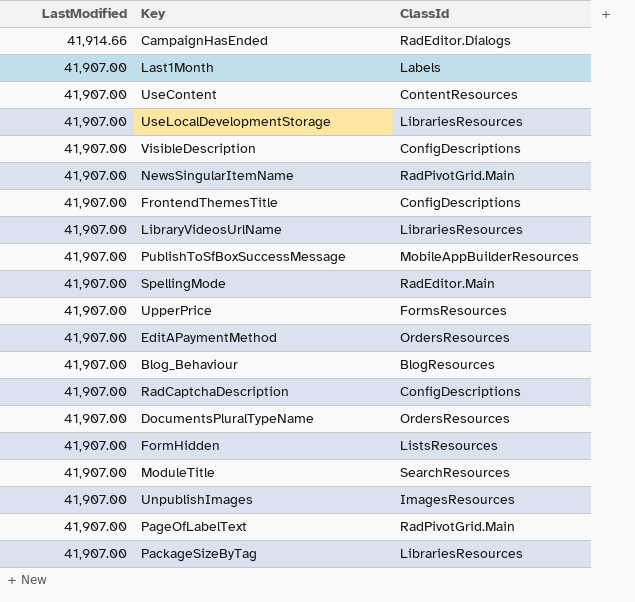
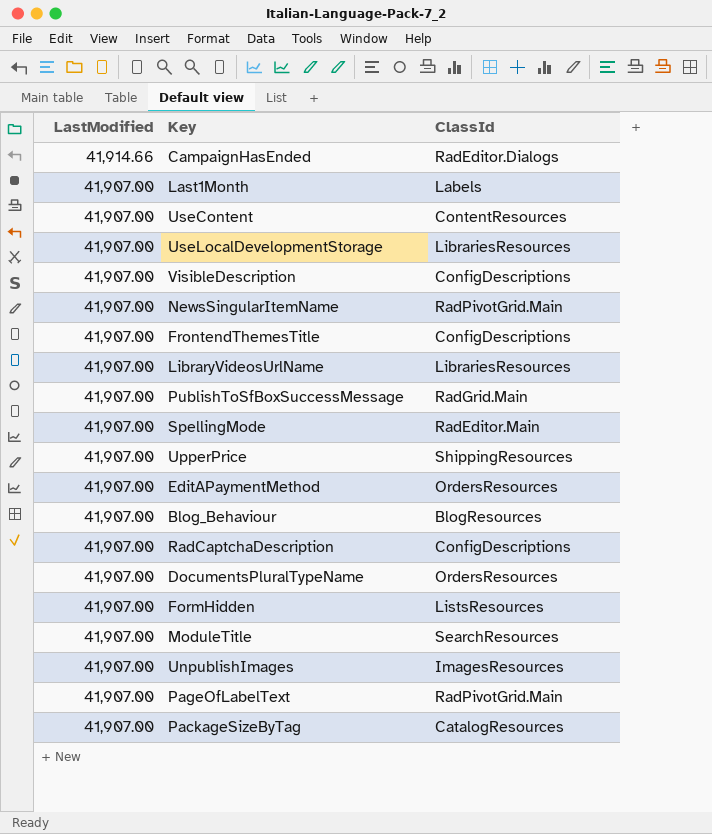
PublishToSfBoxSuccessMessage | ClassId: MobileAppBuilderResources -> RadGrid.Main
UpperPrice | ClassId: FormsResources -> ShippingResources
PackageSizeByTag | ClassId: LibrariesResources -> CatalogResources

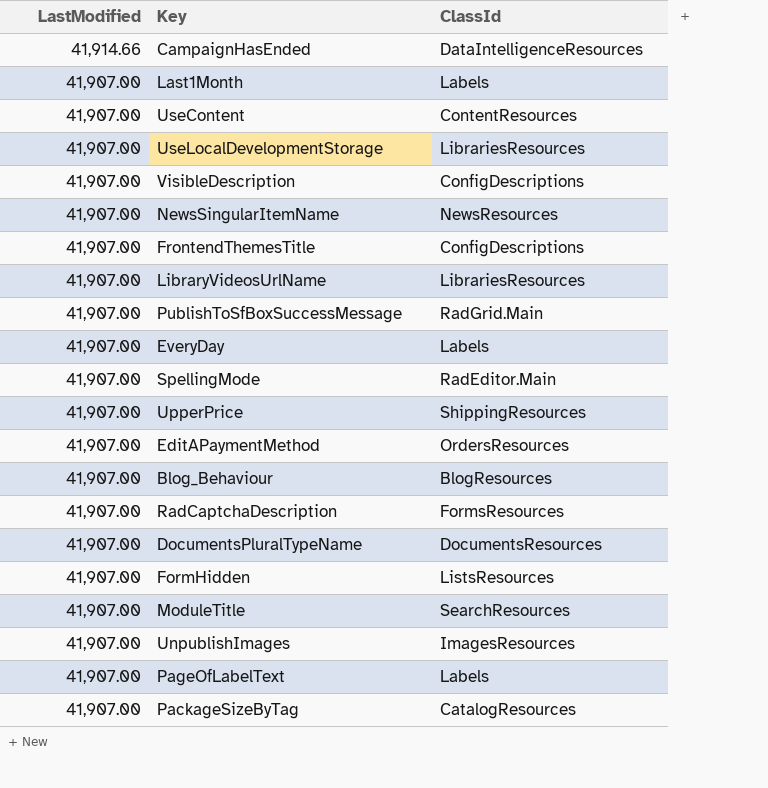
CampaignHasEnded | ClassId: RadEditor.Dialogs -> DataIntelligenceResources
NewsSingularItemName | ClassId: RadPivotGrid.Main -> NewsResources
row EveryDay: none -> 41,907.00 | Labels
RadCaptchaDescription | ClassId: ConfigDescriptions -> FormsResources
DocumentsPluralTypeName | ClassId: OrdersResources -> DocumentsResources
PageOfLabelText | ClassId: RadPivotGrid.Main -> Labels

